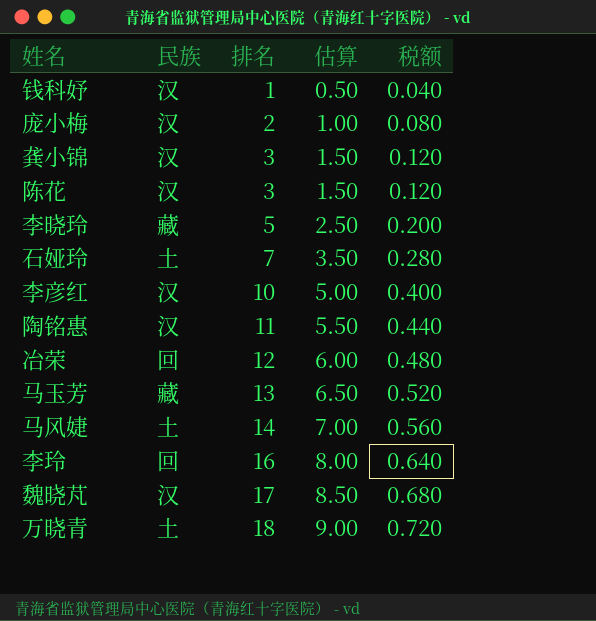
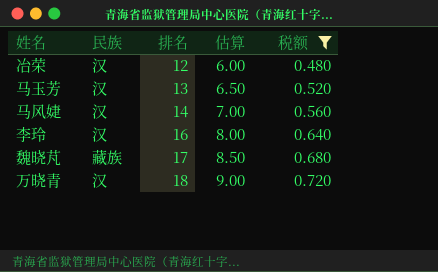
filter: none -> 税额 >= 0.480
冶荣 | 民族: 回 -> 汉
马玉芳 | 民族: 藏 -> 汉
马风婕 | 民族: 土 -> 汉
李玲 | 民族: 回 -> 汉
魏晓芃 | 民族: 汉 -> 藏族
万晓青 | 民族: 土 -> 汉

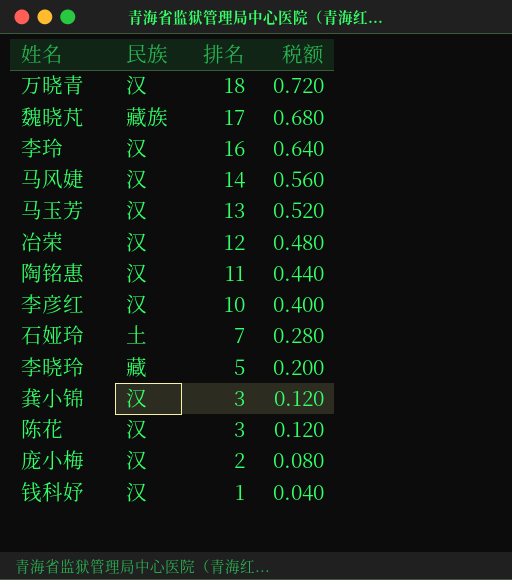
filter: 税额 >= 0.480 -> none
row order: 排名 ascending -> 排名 descending
column 估算 | formula: [排名] * 0.5 -> none

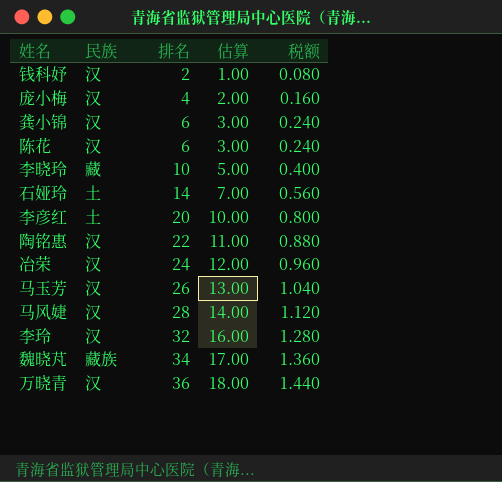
row order: 排名 descending -> 排名 ascending
column 估算 | formula: none -> [排名] * 0.5
钱科妤 | 排名: 1 -> 2
钱科妤 | 税额: 0.040 -> 0.080
庞小梅 | 排名: 2 -> 4
庞小梅 | 税额: 0.080 -> 0.160
龚小锦 | 排名: 3 -> 6
龚小锦 | 税额: 0.120 -> 0.240
陈花 | 排名: 3 -> 6
陈花 | 税额: 0.120 -> 0.240
李晓玲 | 排名: 5 -> 10
李晓玲 | 税额: 0.200 -> 0.400
石娅玲 | 排名: 7 -> 14
石娅玲 | 税额: 0.280 -> 0.560
李彦红 | 民族: 汉 -> 土
李彦红 | 排名: 10 -> 20
李彦红 | 税额: 0.400 -> 0.800
陶铭惠 | 排名: 11 -> 22
陶铭惠 | 税额: 0.440 -> 0.880
冶荣 | 排名: 12 -> 24
冶荣 | 税额: 0.480 -> 0.960
马玉芳 | 排名: 13 -> 26
马玉芳 | 税额: 0.520 -> 1.040
马风婕 | 排名: 14 -> 28
马风婕 | 税额: 0.560 -> 1.120
李玲 | 排名: 16 -> 32
李玲 | 税额: 0.640 -> 1.280
魏晓芃 | 排名: 17 -> 34
魏晓芃 | 税额: 0.680 -> 1.360
万晓青 | 排名: 18 -> 36
万晓青 | 税额: 0.720 -> 1.440

